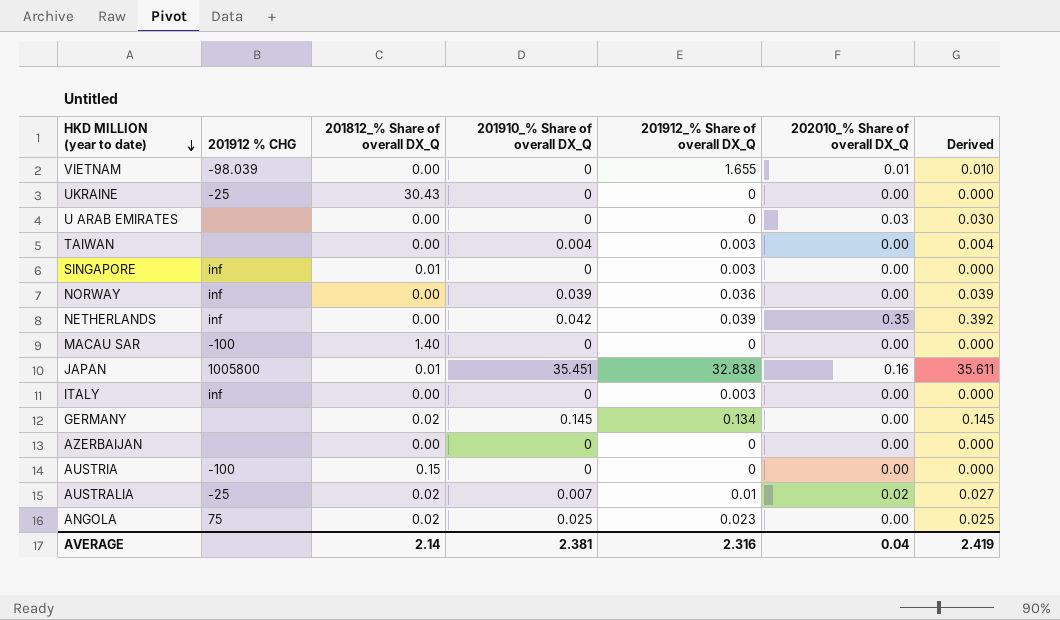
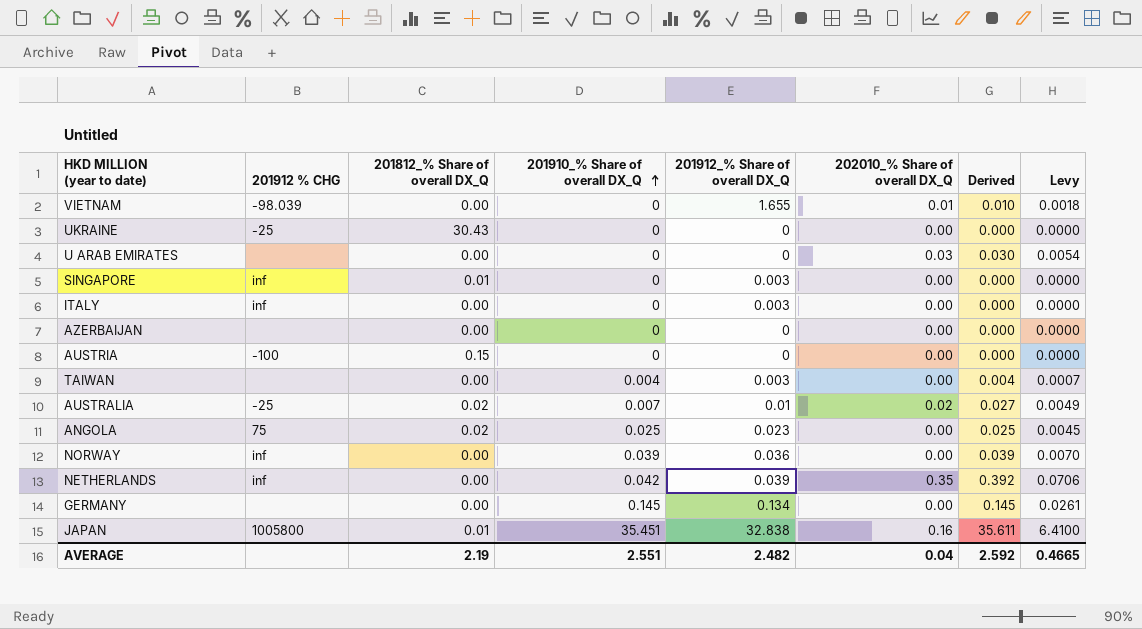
row order: HKD MILLION (year to date) descending -> 201910_% Share of overall DX_Q ascending
column Levy | formula: none -> [Derived] * 0.18
row MACAU SAR: -100 | 1.40 | 0 | 0 | 0.00 | 0.000 -> none
GERMANY | 201812_% Share of overall DX_Q: 0.02 -> 0.00
AVERAGE | 201812_% Share of overall DX_Q: 2.14 -> 2.19
AVERAGE | 201910_% Share of overall DX_Q: 2.381 -> 2.551
AVERAGE | 201912_% Share of overall DX_Q: 2.316 -> 2.482
AVERAGE | Derived: 2.419 -> 2.592

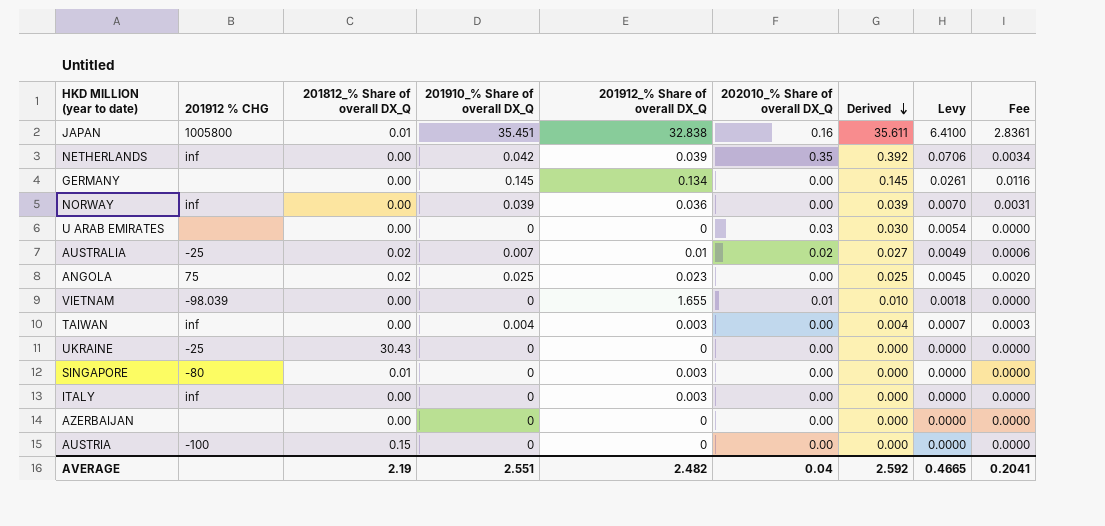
row order: 201910_% Share of overall DX_Q ascending -> Derived descending
column Fee | formula: none -> [201910_% Share of overall DX_Q] * 0.08
TAIWAN | 201912 % CHG: none -> inf
SINGAPORE | 201912 % CHG: inf -> -80

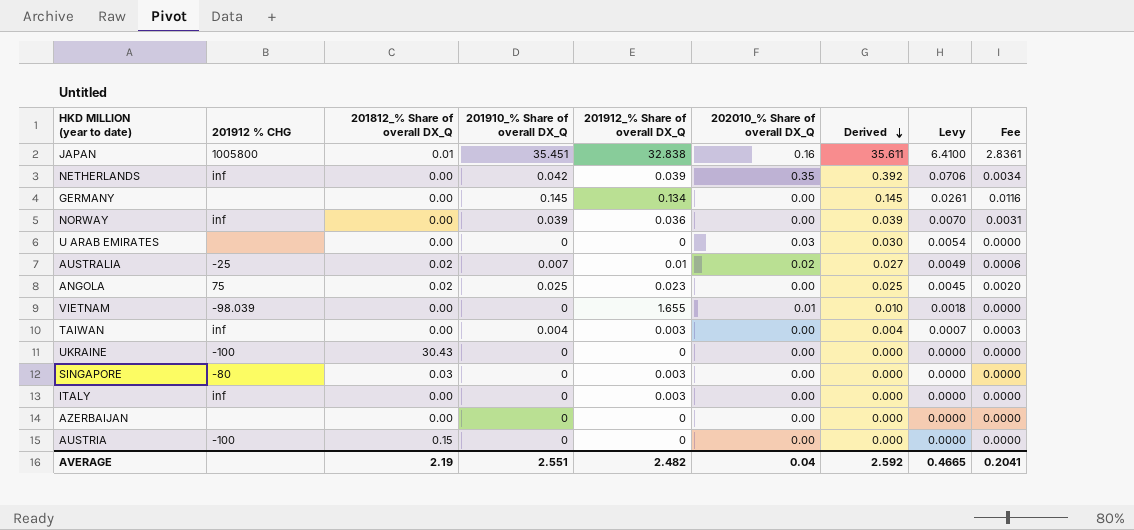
UKRAINE | 201912 % CHG: -25 -> -100
SINGAPORE | 201812_% Share of overall DX_Q: 0.01 -> 0.03

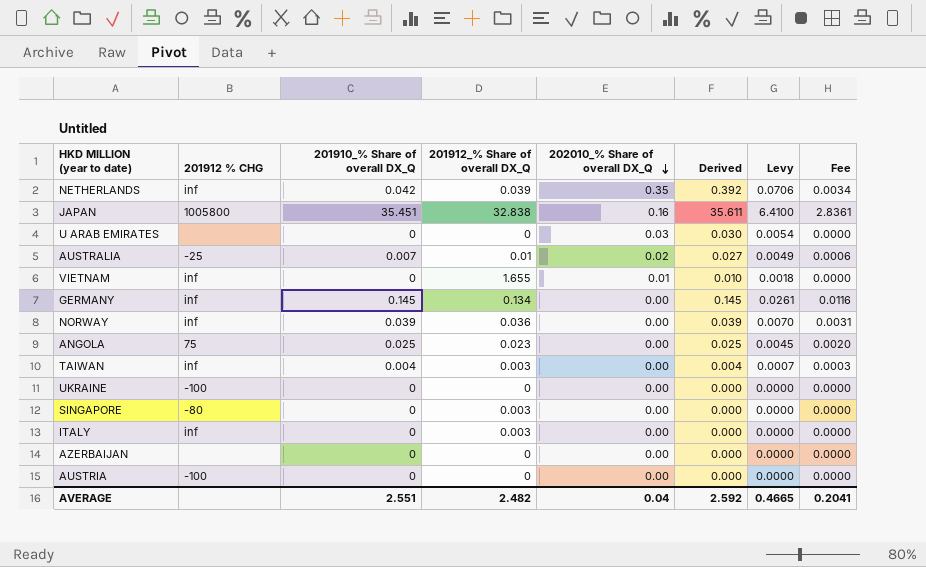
row order: Derived descending -> 202010_% Share of overall DX_Q descending
column 201812_% Share of overall DX_Q | position: 3 -> none
VIETNAM | 201912 % CHG: -98.039 -> inf
GERMANY | 201912 % CHG: none -> inf

